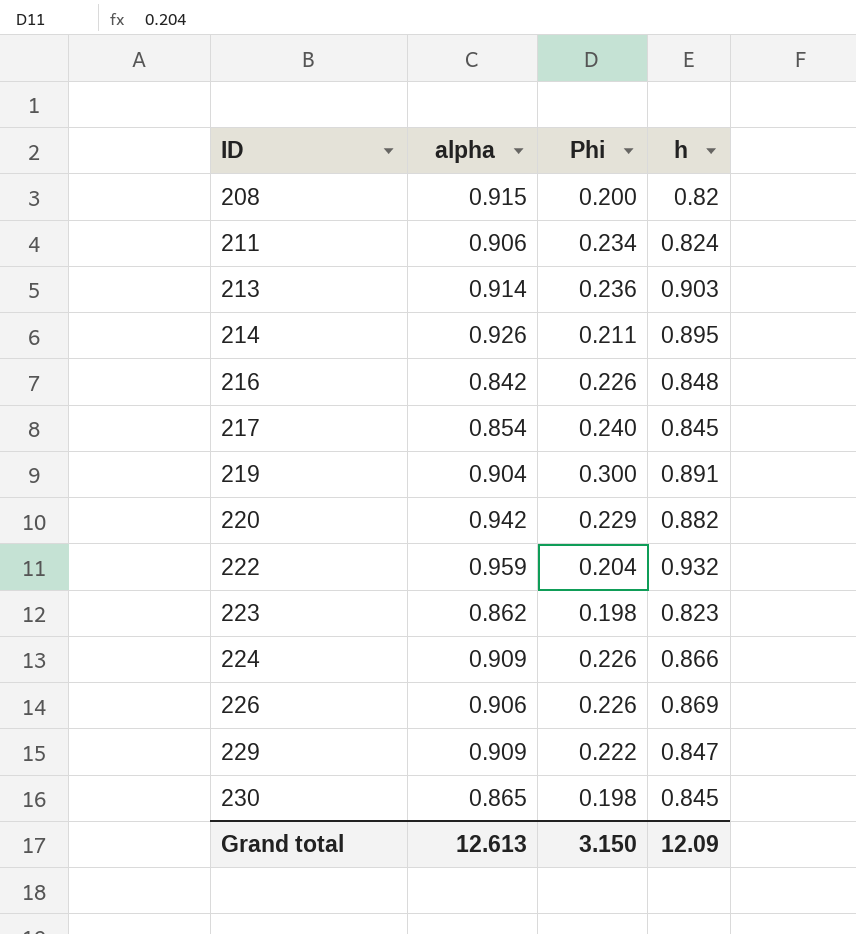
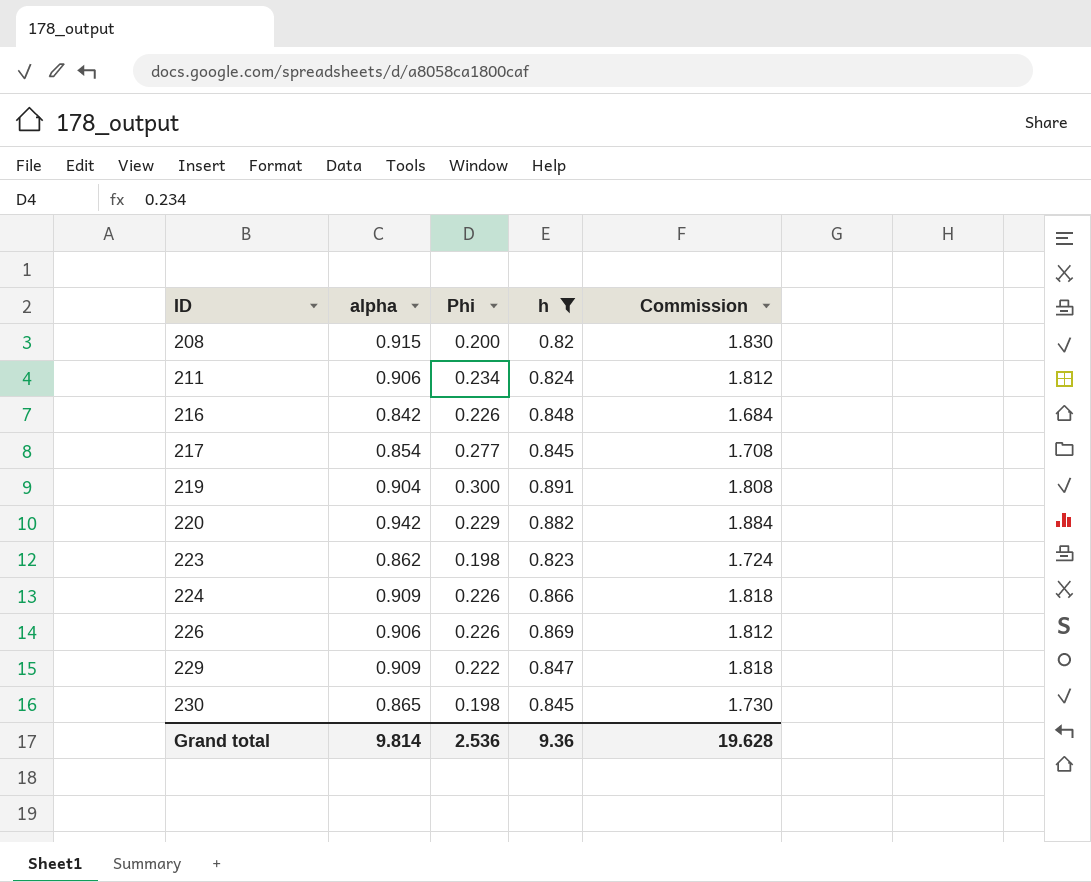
filter: none -> h <= 0.891
column Commission | formula: none -> [alpha] * 2
217 | Phi: 0.240 -> 0.277
Grand total | alpha: 12.613 -> 9.814
Grand total | Phi: 3.150 -> 2.536
Grand total | h: 12.09 -> 9.36

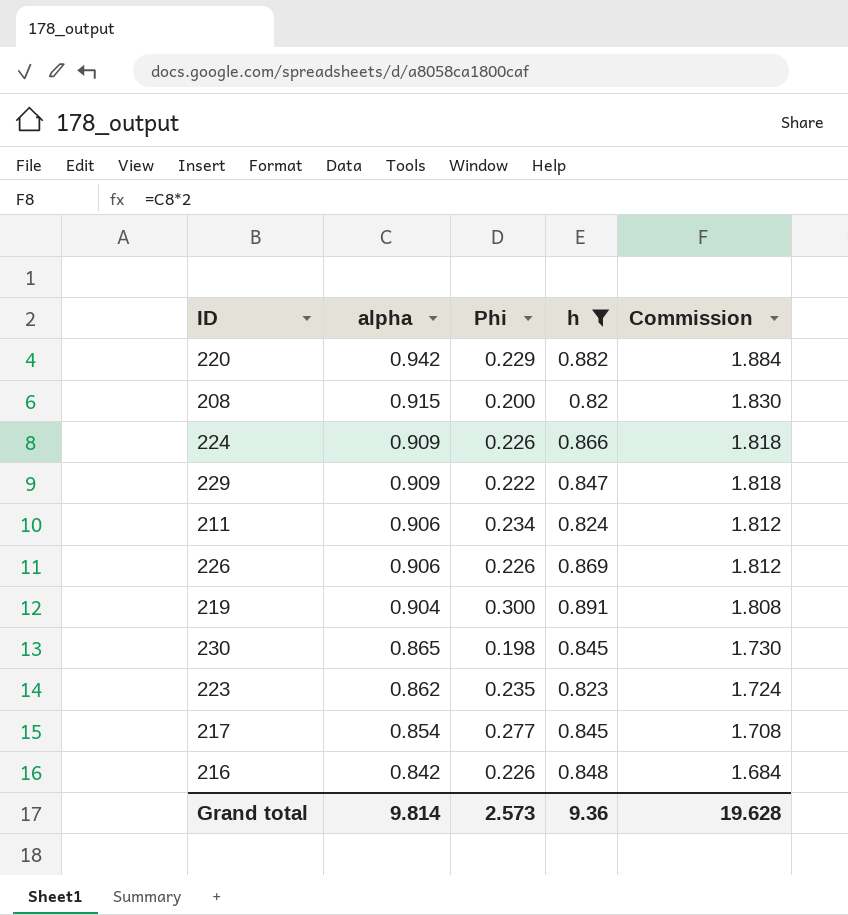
row order: ID ascending -> alpha descending
223 | Phi: 0.198 -> 0.235
Grand total | Phi: 2.536 -> 2.573

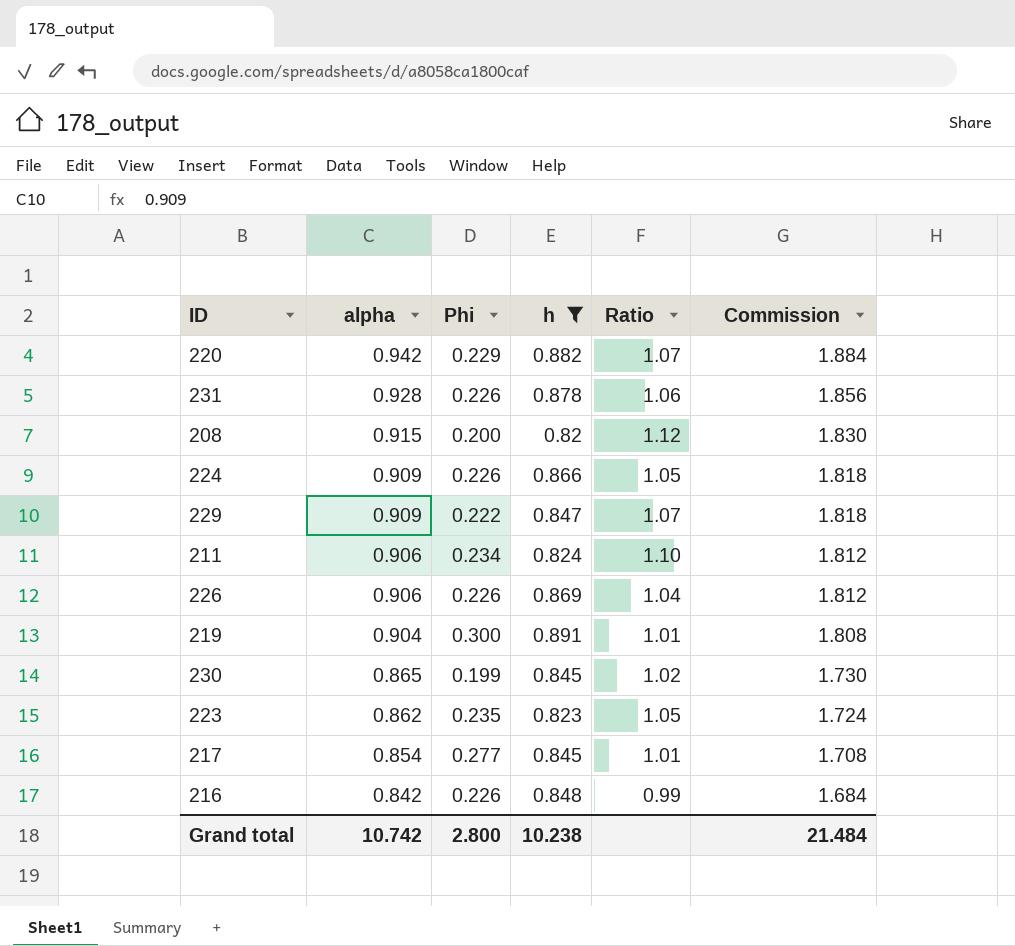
column Ratio | formula: none -> [alpha] / [h]
row 231: none -> 0.928 | 0.226 | 0.878 | 1.06 | 1.856
230 | Phi: 0.198 -> 0.199
Grand total | alpha: 9.814 -> 10.742
Grand total | Phi: 2.573 -> 2.800
Grand total | h: 9.36 -> 10.238
Grand total | Commission: 19.628 -> 21.484

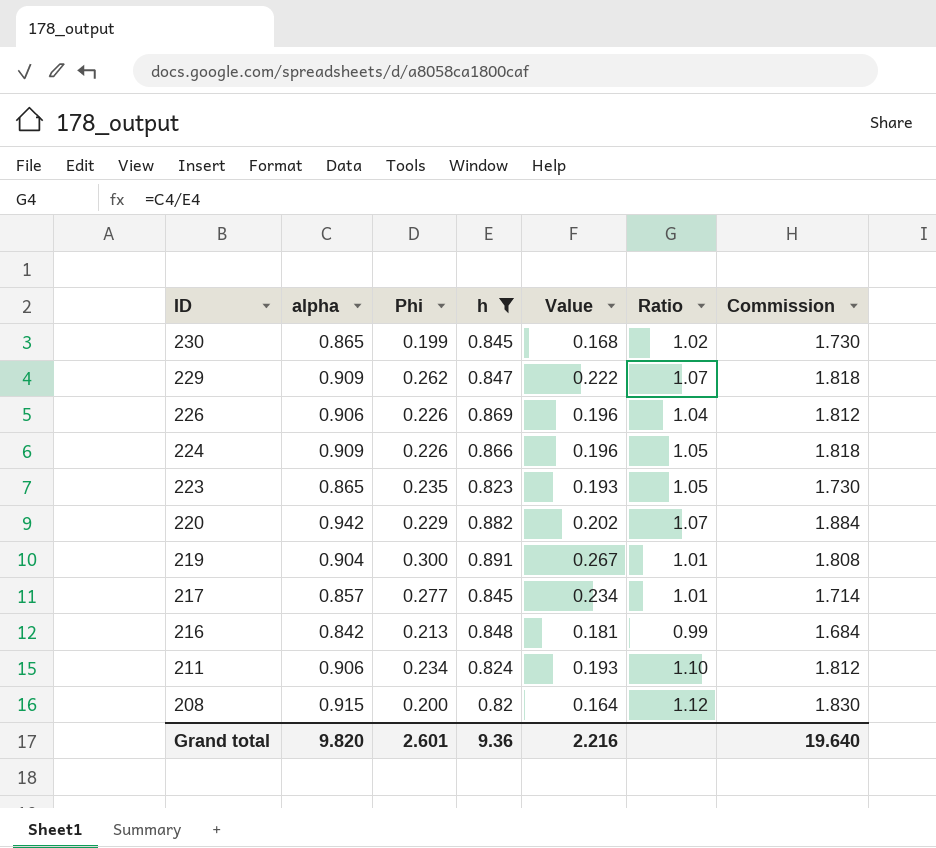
row order: alpha descending -> ID descending
column Value | formula: none -> [Phi] * [h]
row 231: 0.928 | 0.226 | 0.878 | 1.06 | 1.856 -> none
229 | Phi: 0.222 -> 0.262
223 | alpha: 0.862 -> 0.865
223 | Commission: 1.724 -> 1.730
217 | alpha: 0.854 -> 0.857
217 | Commission: 1.708 -> 1.714
216 | Phi: 0.226 -> 0.213
Grand total | alpha: 10.742 -> 9.820
Grand total | Phi: 2.800 -> 2.601
Grand total | h: 10.238 -> 9.36
Grand total | Commission: 21.484 -> 19.640

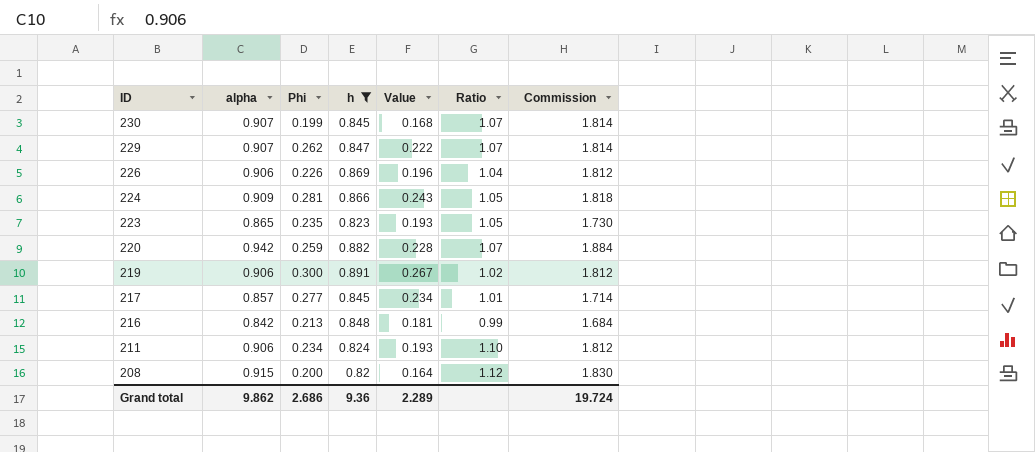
230 | alpha: 0.865 -> 0.907
230 | Ratio: 1.02 -> 1.07
230 | Commission: 1.730 -> 1.814
229 | alpha: 0.909 -> 0.907
229 | Commission: 1.818 -> 1.814
224 | Phi: 0.226 -> 0.281
224 | Value: 0.196 -> 0.243
220 | Phi: 0.229 -> 0.259
220 | Value: 0.202 -> 0.228
219 | alpha: 0.904 -> 0.906
219 | Ratio: 1.01 -> 1.02
219 | Commission: 1.808 -> 1.812
Grand total | alpha: 9.820 -> 9.862
Grand total | Phi: 2.601 -> 2.686
Grand total | Value: 2.216 -> 2.289
Grand total | Commission: 19.640 -> 19.724

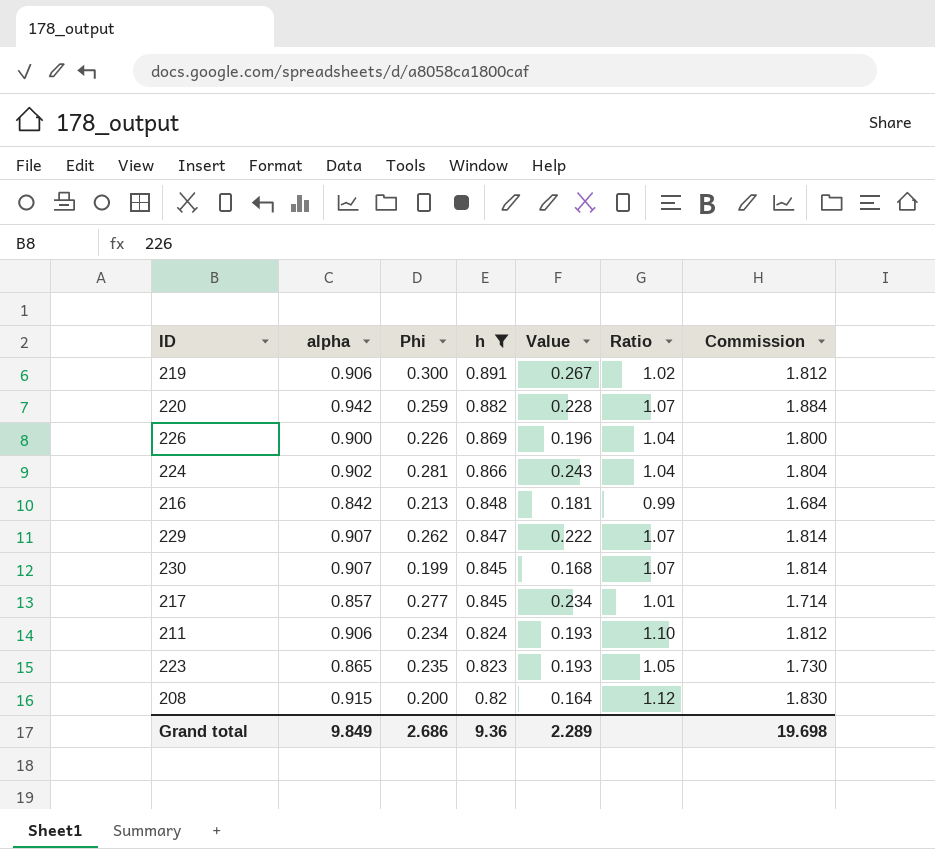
row order: ID descending -> h descending
226 | alpha: 0.906 -> 0.900
226 | Commission: 1.812 -> 1.800
224 | alpha: 0.909 -> 0.902
224 | Ratio: 1.05 -> 1.04
224 | Commission: 1.818 -> 1.804
Grand total | alpha: 9.862 -> 9.849
Grand total | Commission: 19.724 -> 19.698

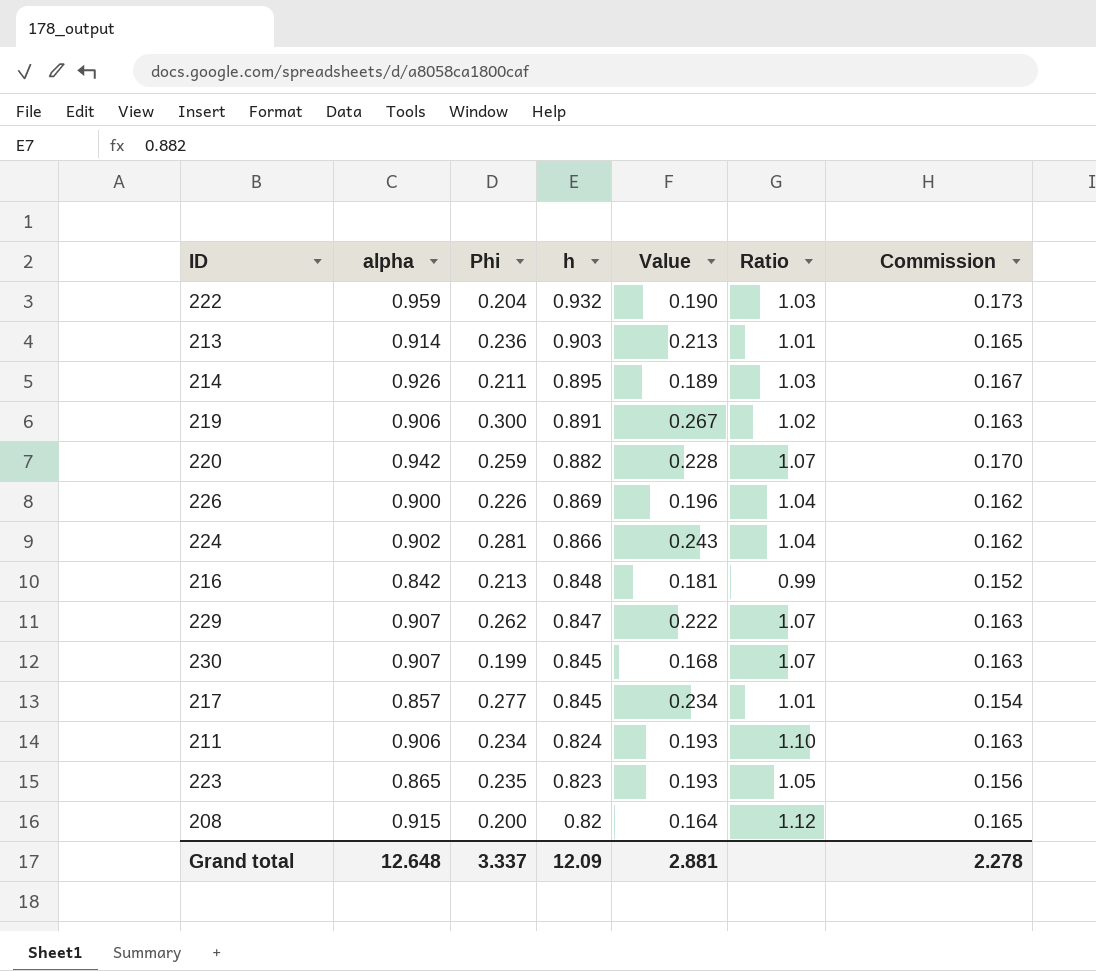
filter: h <= 0.891 -> none
column Commission | formula: [alpha] * 2 -> [alpha] * 0.18
Grand total | alpha: 9.849 -> 12.648
Grand total | Phi: 2.686 -> 3.337
Grand total | h: 9.36 -> 12.09
Grand total | Value: 2.289 -> 2.881
Grand total | Commission: 19.698 -> 2.278

